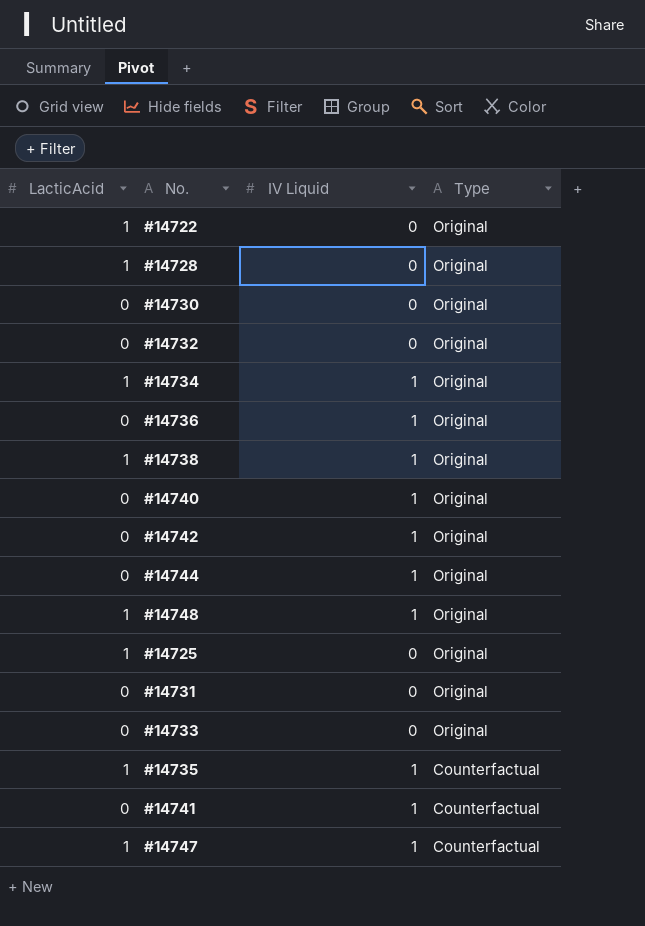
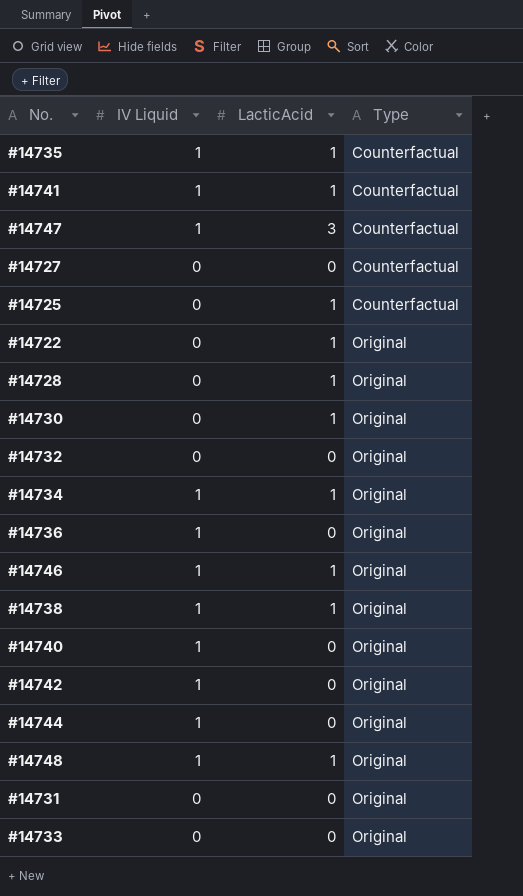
row order: Type descending -> Type ascending
column LacticAcid | position: 1 -> 3
#14741 | LacticAcid: 0 -> 1
#14747 | LacticAcid: 1 -> 3
row #14727: none -> 0 | 0 | Counterfactual
#14725 | Type: Original -> Counterfactual
#14730 | LacticAcid: 0 -> 1
row #14746: none -> 1 | 1 | Original

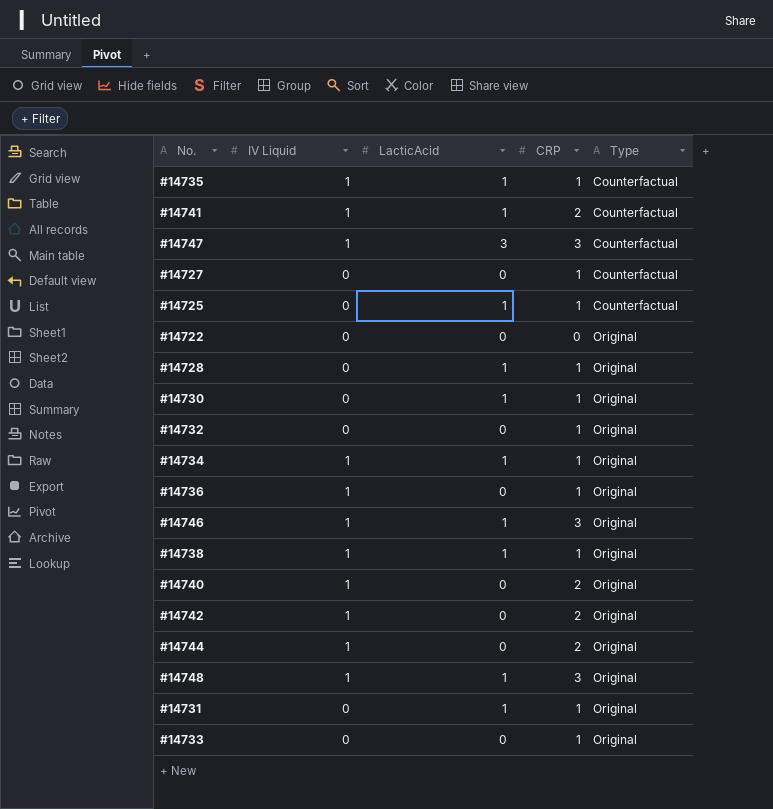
column CRP | position: none -> 4
#14722 | LacticAcid: 1 -> 0
#14731 | LacticAcid: 0 -> 1

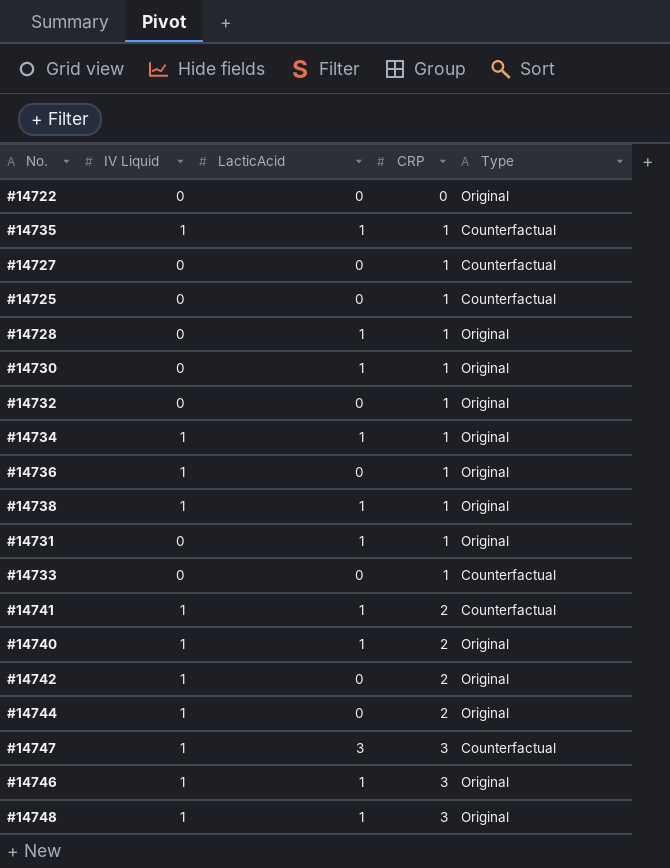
row order: Type ascending -> CRP ascending
#14725 | LacticAcid: 1 -> 0
#14733 | Type: Original -> Counterfactual
#14740 | LacticAcid: 0 -> 1

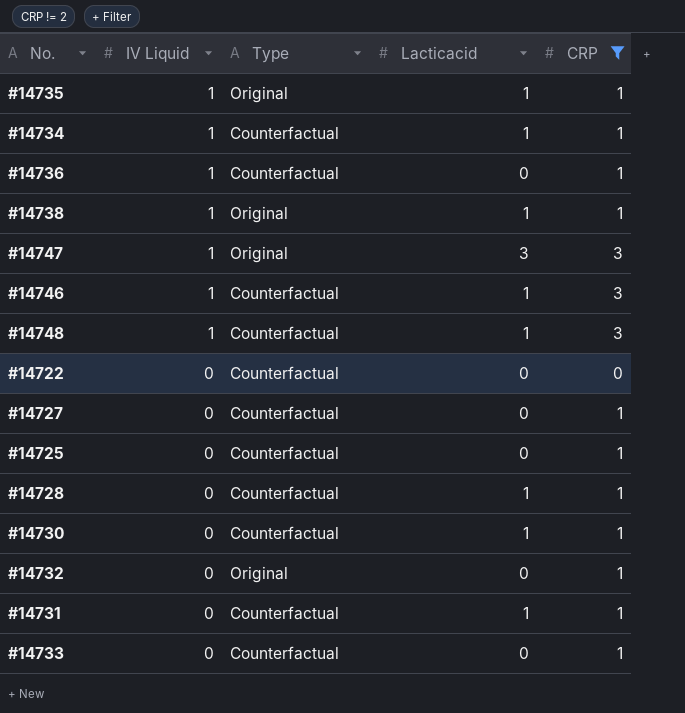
filter: none -> CRP != 2
row order: CRP ascending -> IV Liquid descending
column Type | position: 5 -> 3
column name: LacticAcid -> Lacticacid
#14735 | Type: Counterfactual -> Original
#14734 | Type: Original -> Counterfactual
#14736 | Type: Original -> Counterfactual
#14747 | Type: Counterfactual -> Original
#14746 | Type: Original -> Counterfactual
#14748 | Type: Original -> Counterfactual
#14722 | Type: Original -> Counterfactual
#14728 | Type: Original -> Counterfactual
#14730 | Type: Original -> Counterfactual
#14731 | Type: Original -> Counterfactual

